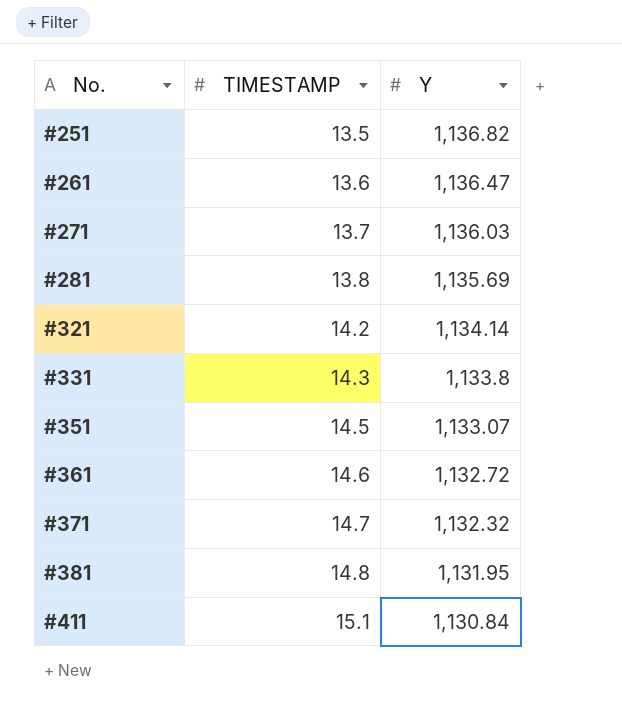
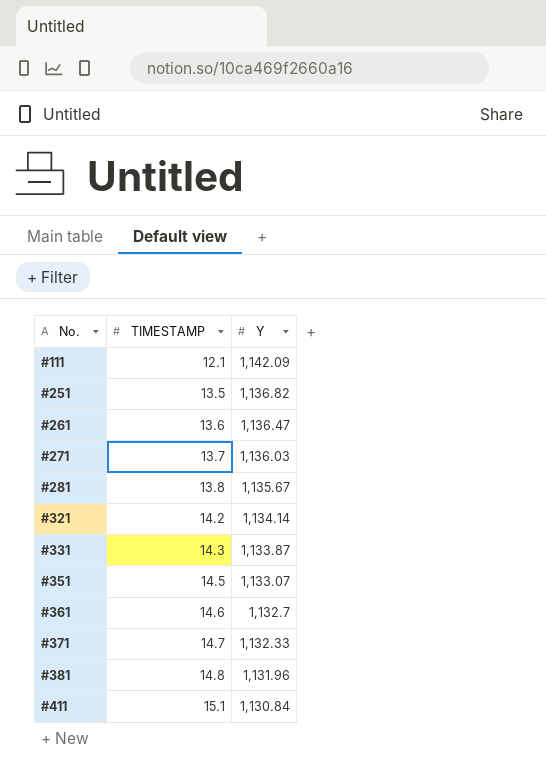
row #111: none -> 12.1 | 1,142.09
#281 | Y: 1,135.69 -> 1,135.67
#331 | Y: 1,133.8 -> 1,133.87
#361 | Y: 1,132.72 -> 1,132.7
#371 | Y: 1,132.32 -> 1,132.33
#381 | Y: 1,131.95 -> 1,131.96

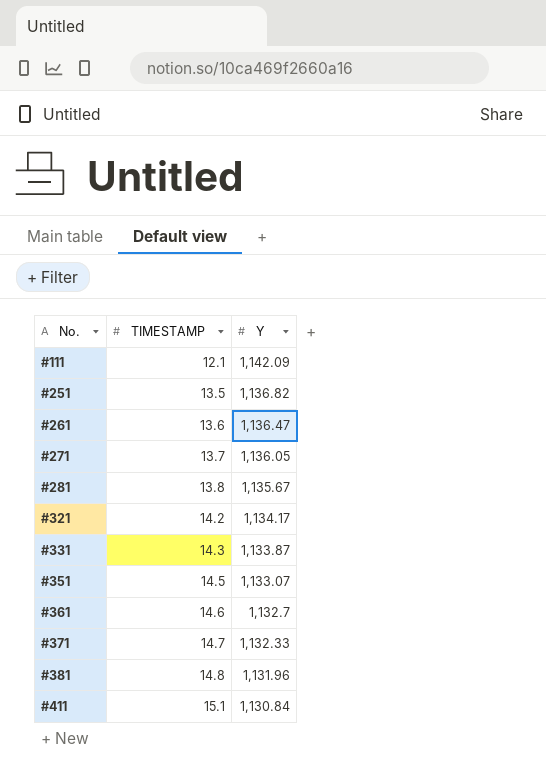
#271 | Y: 1,136.03 -> 1,136.05
#321 | Y: 1,134.14 -> 1,134.17

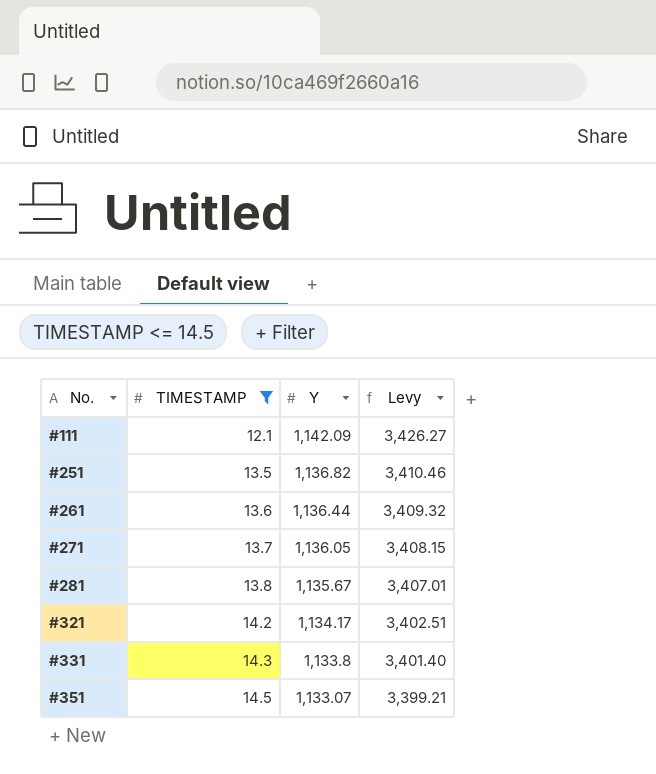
filter: none -> TIMESTAMP <= 14.5
column Levy | formula: none -> [Y] * 3
#261 | Y: 1,136.47 -> 1,136.44
#331 | Y: 1,133.87 -> 1,133.8

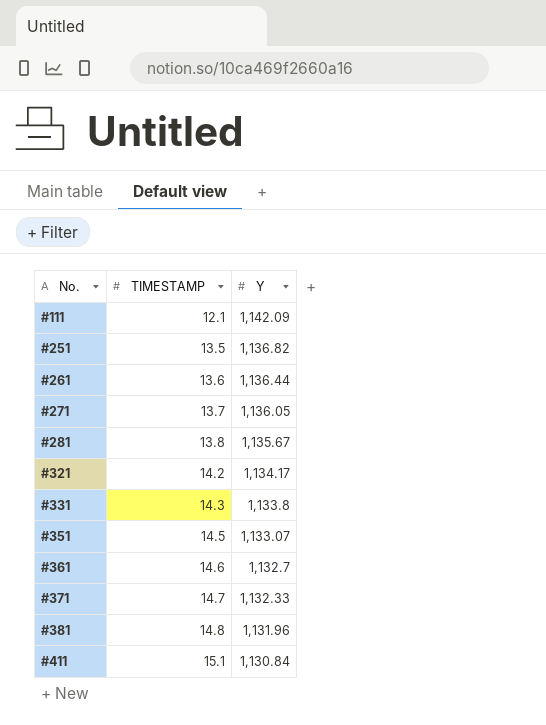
filter: TIMESTAMP <= 14.5 -> none
column Levy | formula: [Y] * 3 -> none

